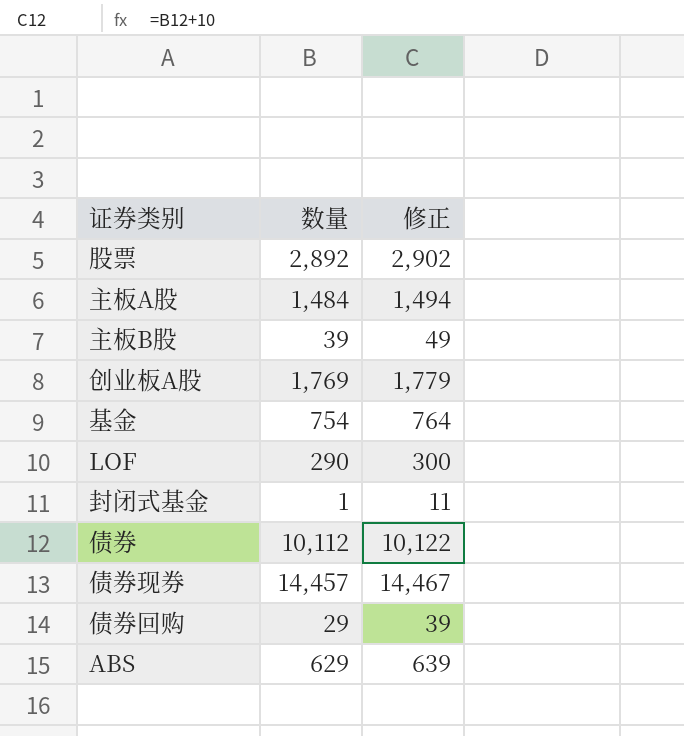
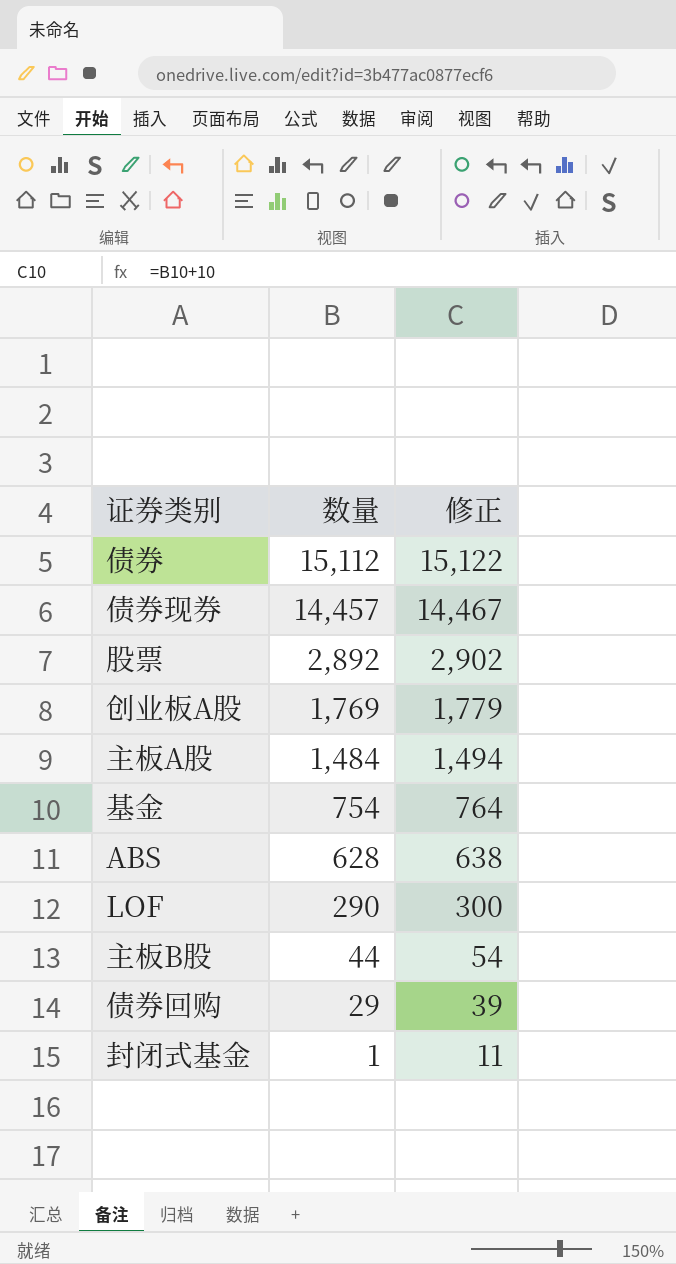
row order: none -> 数量 descending
债券 | 数量: 10,112 -> 15,112
债券 | 修正: 10,122 -> 15,122
ABS | 数量: 629 -> 628
ABS | 修正: 639 -> 638
主板B股 | 数量: 39 -> 44
主板B股 | 修正: 49 -> 54

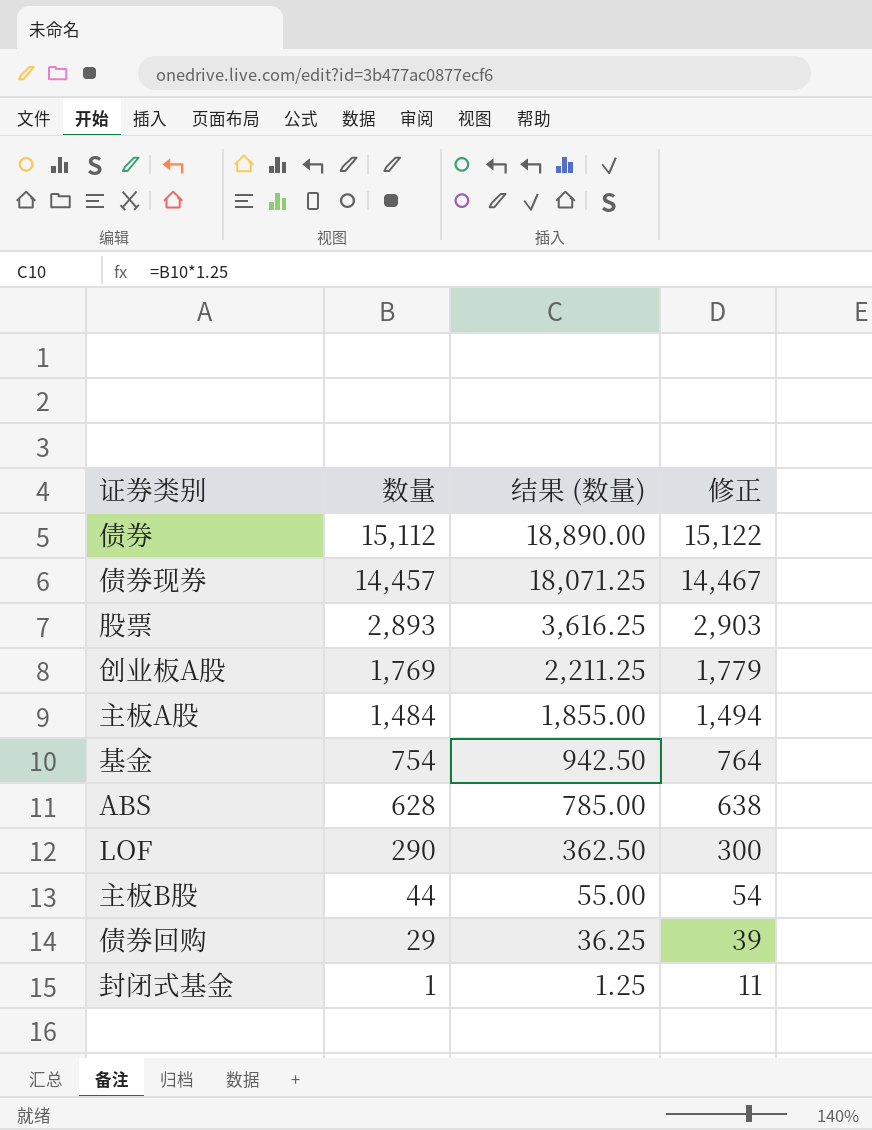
column 结果 (数量) | formula: none -> [数量] * 1.25
股票 | 数量: 2,892 -> 2,893
股票 | 修正: 2,902 -> 2,903

